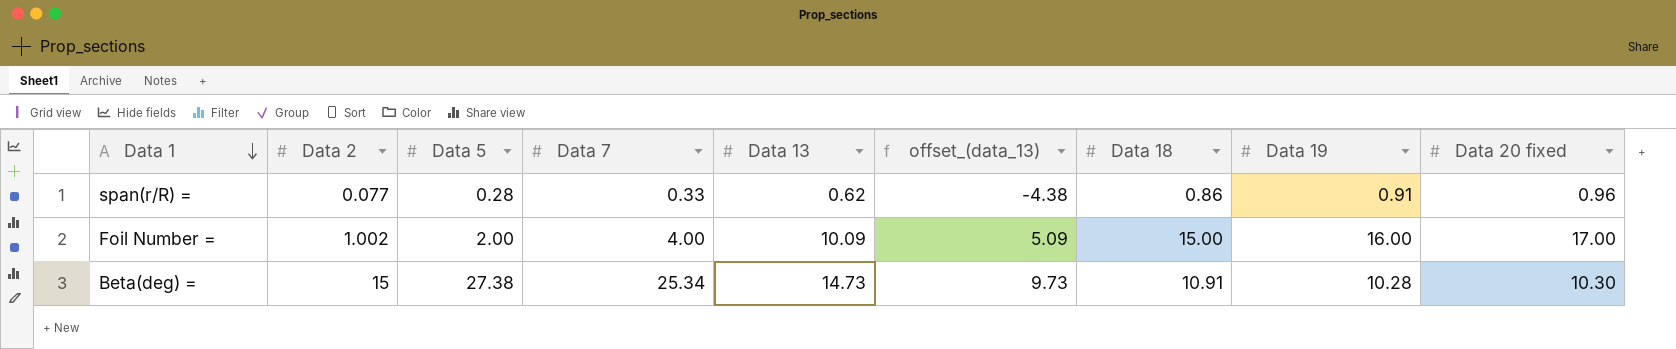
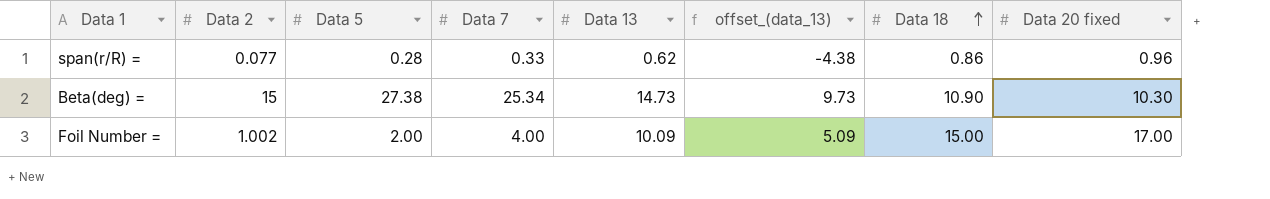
row order: Data 1 descending -> Data 18 ascending
column Data 19 | position: 8 -> none
Beta(deg) = | Data 18: 10.91 -> 10.90

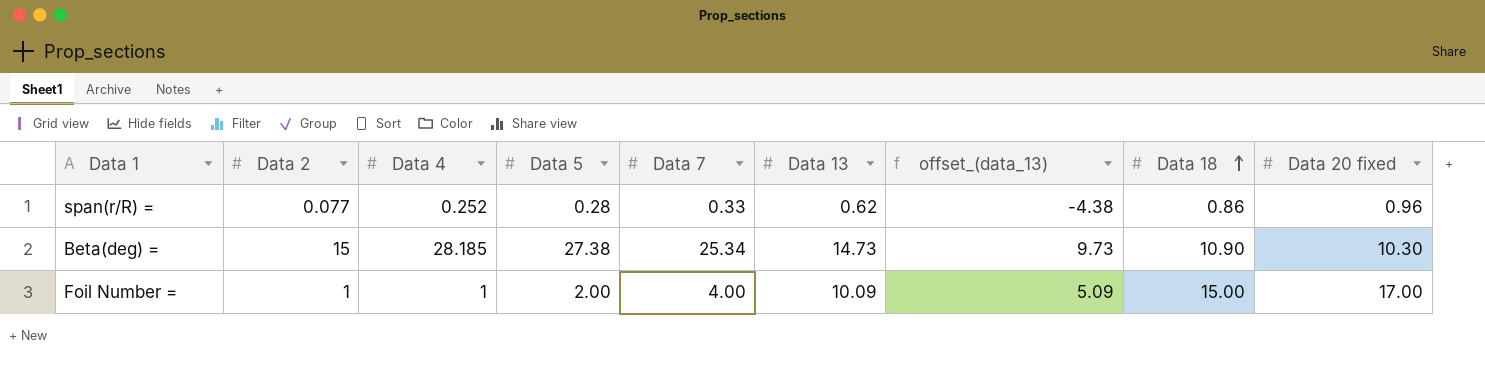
column Data 4 | position: none -> 3
Foil Number = | Data 2: 1.002 -> 1

